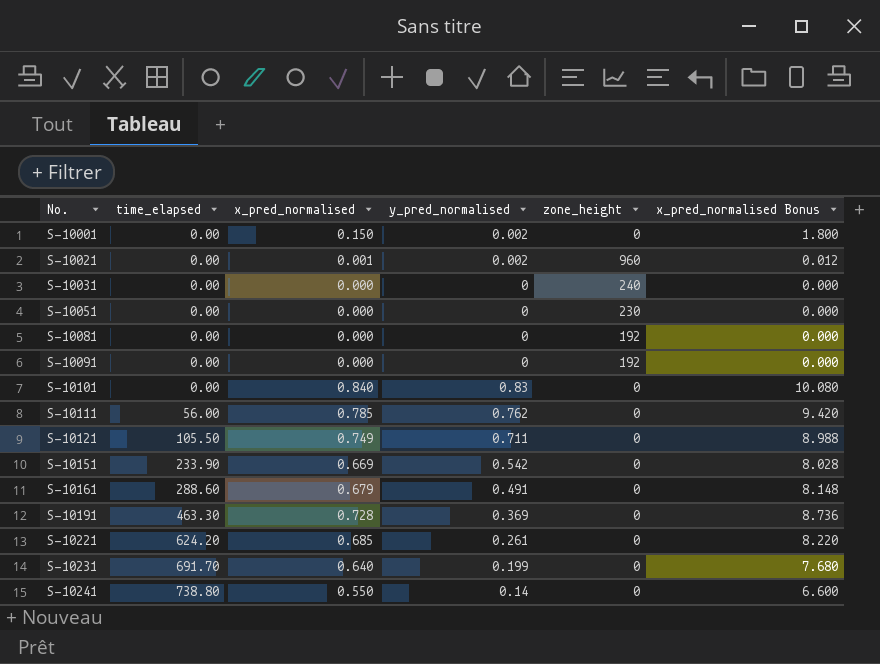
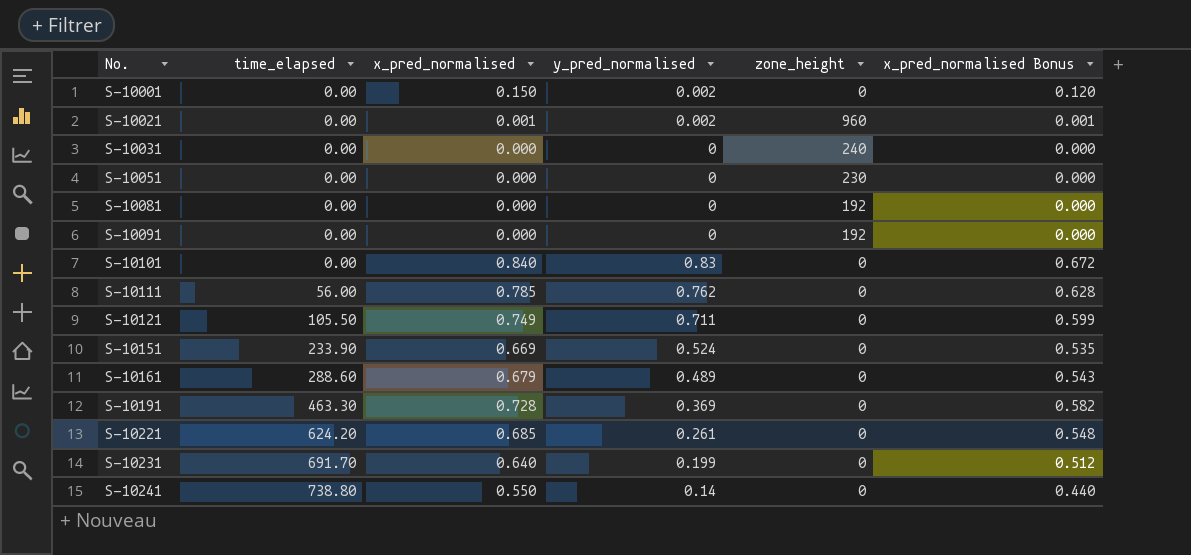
column x_pred_normalised Bonus | formula: [x_pred_normalised] * 12 -> [x_pred_normalised] * 0.8
S-10151 | y_pred_normalised: 0.542 -> 0.524
S-10161 | y_pred_normalised: 0.491 -> 0.489

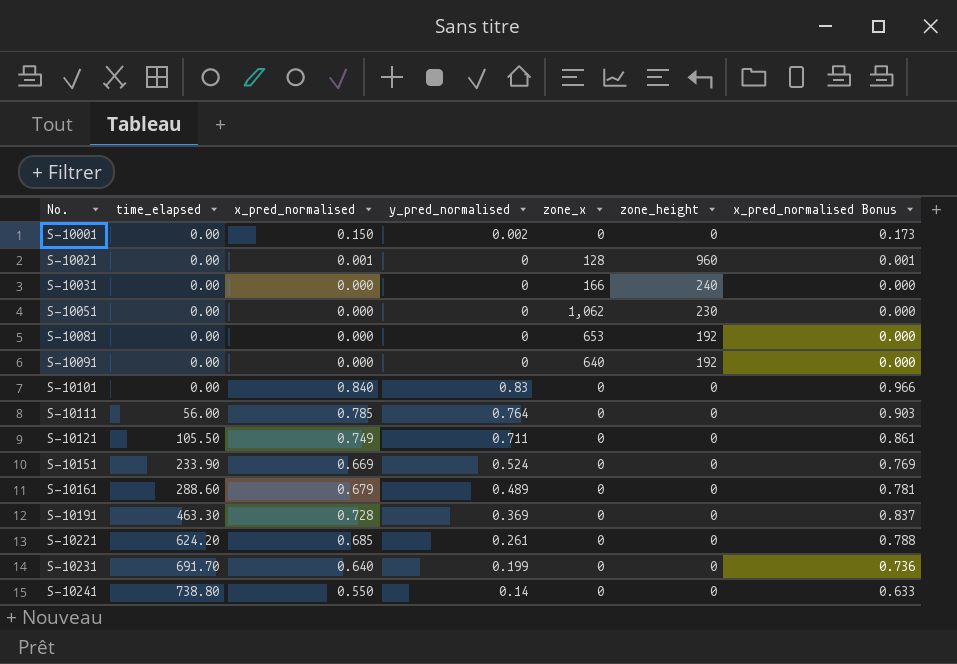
column zone_x | position: none -> 5
column x_pred_normalised Bonus | formula: [x_pred_normalised] * 0.8 -> [x_pred_normalised] * 1.15
S-10021 | y_pred_normalised: 0.002 -> 0
S-10111 | y_pred_normalised: 0.762 -> 0.764

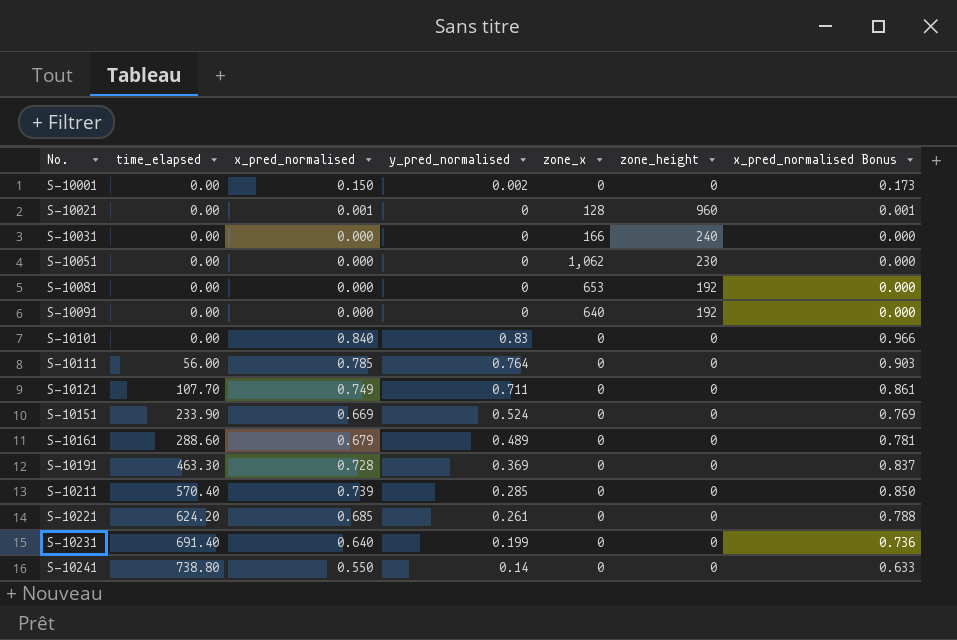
S-10121 | time_elapsed: 105.50 -> 107.70
row S-10211: none -> 570.40 | 0.739 | 0.285 | 0 | 0 | 0.850
S-10231 | time_elapsed: 691.70 -> 691.40

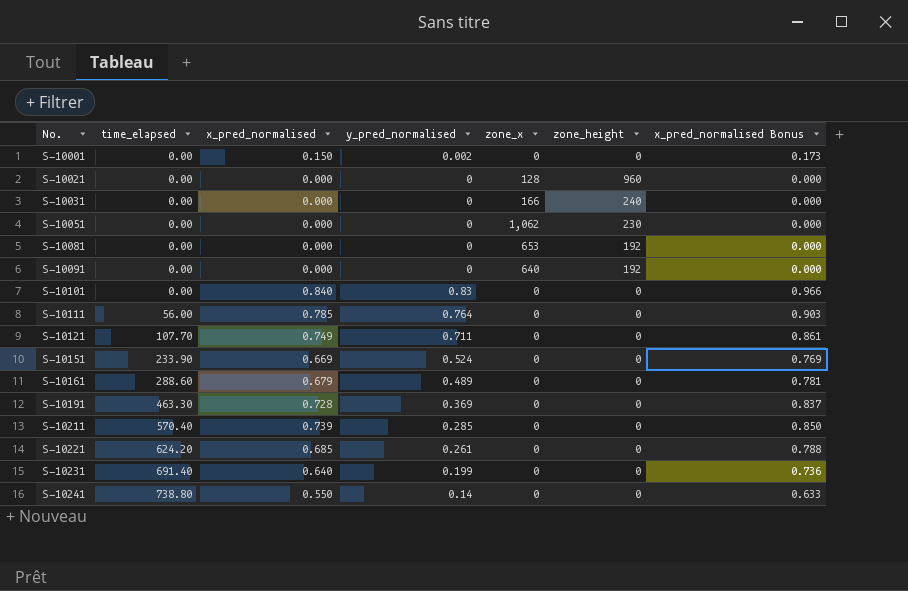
S-10021 | x_pred_normalised: 0.001 -> 0.000
S-10021 | x_pred_normalised Bonus: 0.001 -> 0.000

